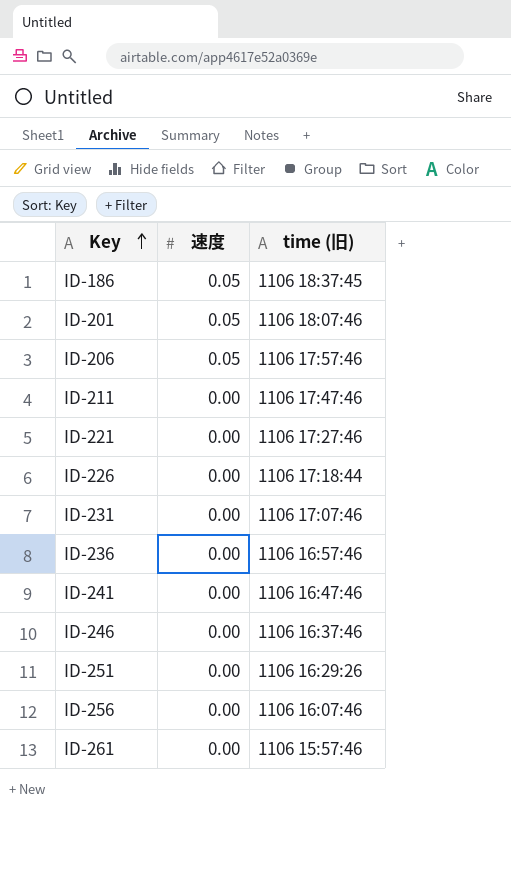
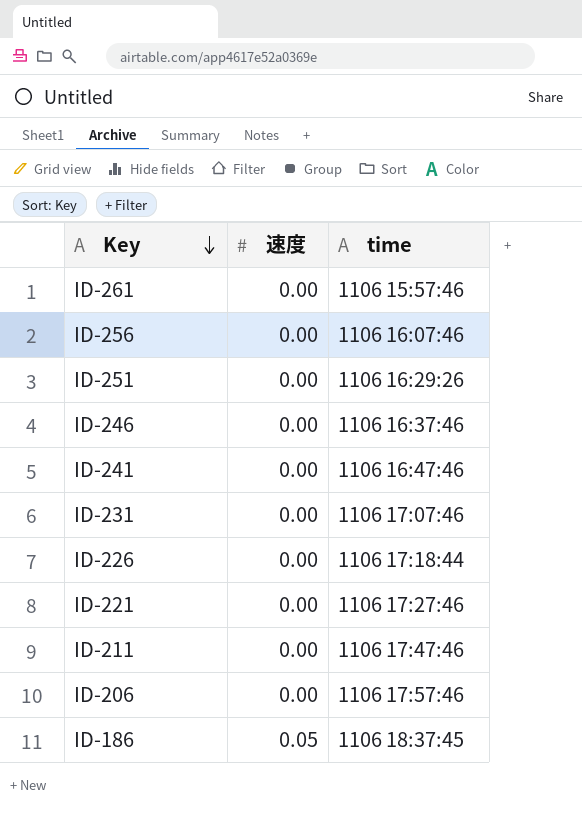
row order: Key ascending -> Key descending
column name: time (旧) -> time
row ID-201: 0.05 | 1106 18:07:46 -> none
row ID-236: 0.00 | 1106 16:57:46 -> none
ID-206 | 速度: 0.05 -> 0.00

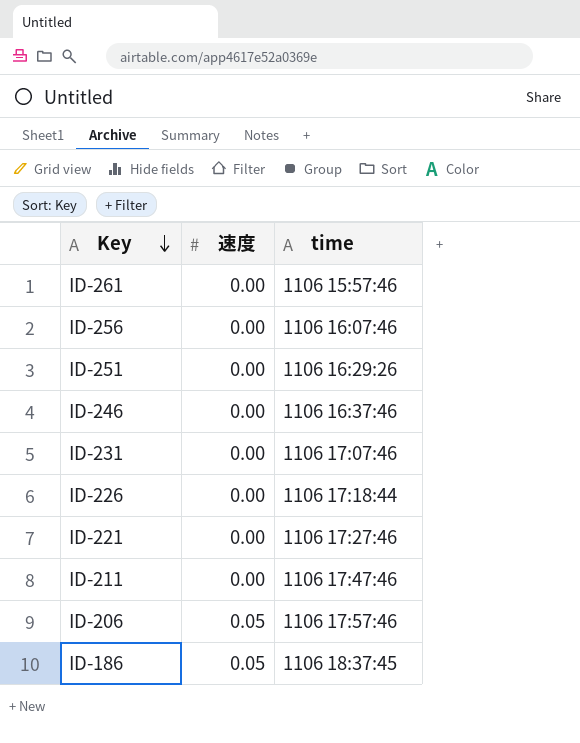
row ID-241: 0.00 | 1106 16:47:46 -> none
ID-206 | 速度: 0.00 -> 0.05

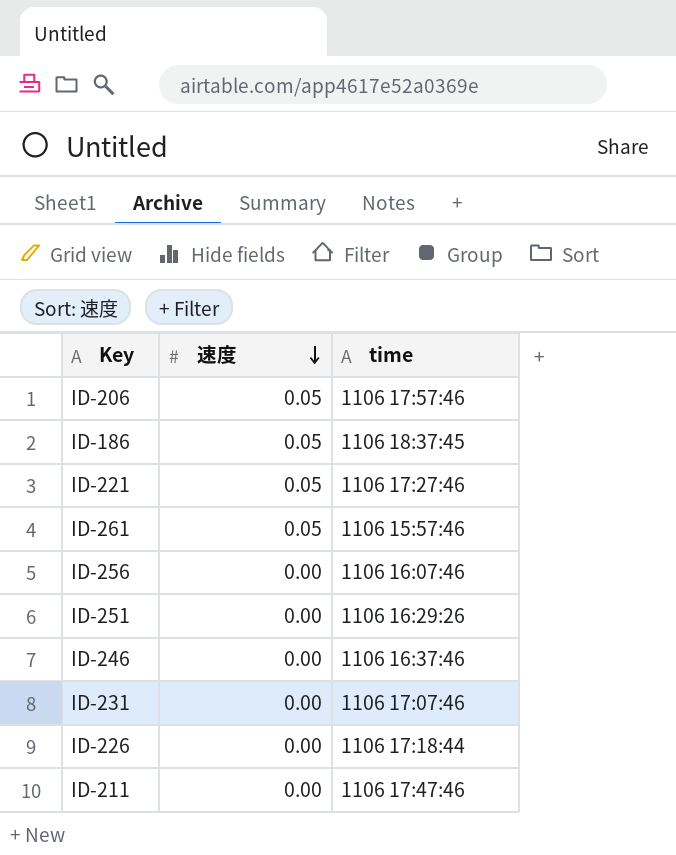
row order: Key descending -> 速度 descending
ID-221 | 速度: 0.00 -> 0.05
ID-261 | 速度: 0.00 -> 0.05

